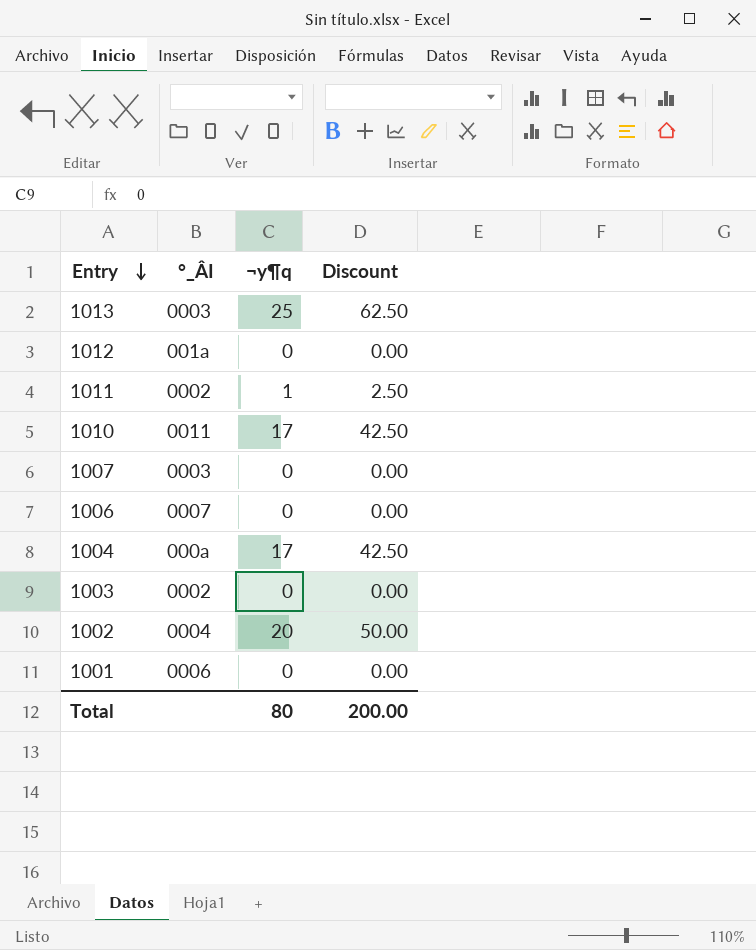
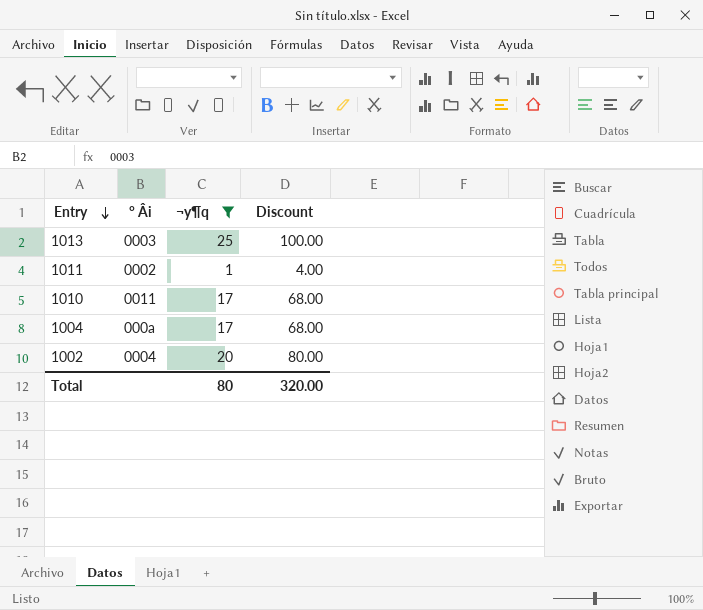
filter: none -> ¬y¶q != 0
column name: °_ÂI -> ° Âi
column Discount | formula: [¬y¶q] * 2.5 -> [¬y¶q] * 4
Total | Discount: 200.00 -> 320.00

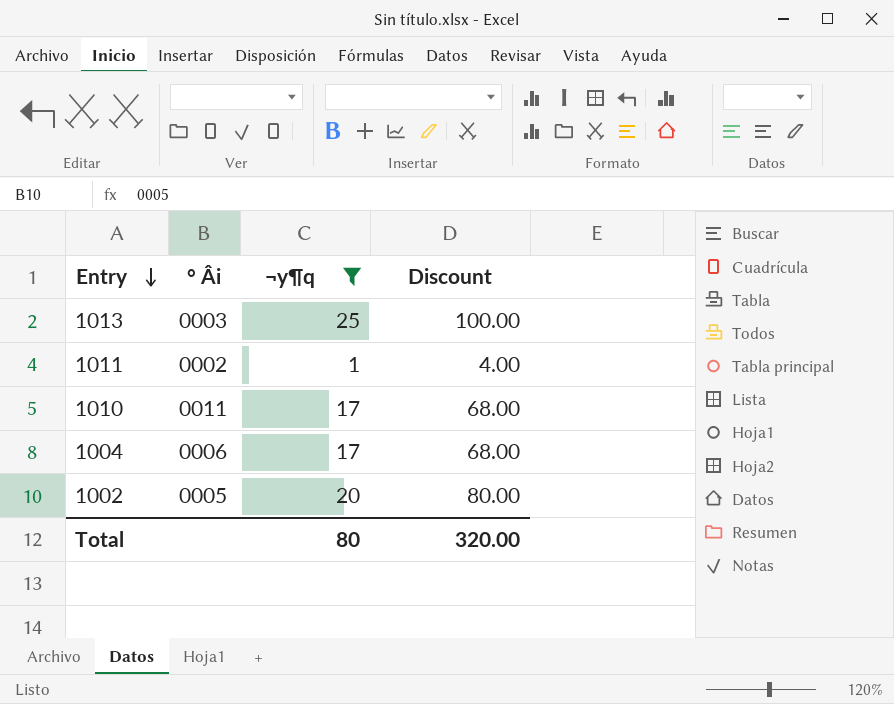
1004 | ° Âi: 000a -> 0006
1002 | ° Âi: 0004 -> 0005

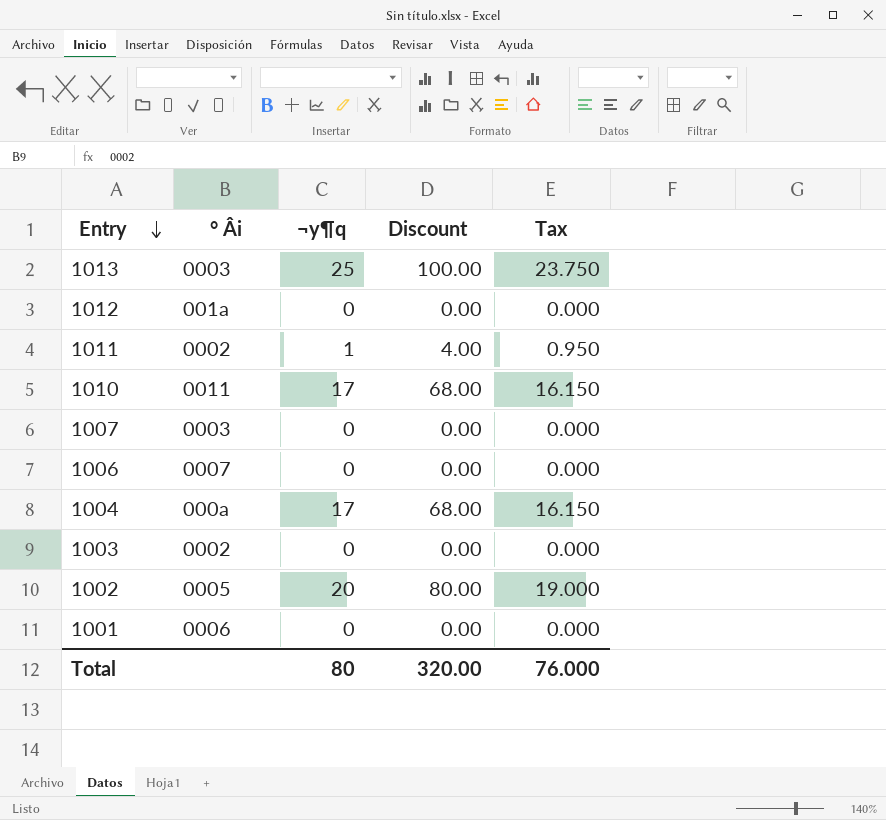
filter: ¬y¶q != 0 -> none
column Tax | formula: none -> [¬y¶q] * 0.95
1004 | ° Âi: 0006 -> 000a

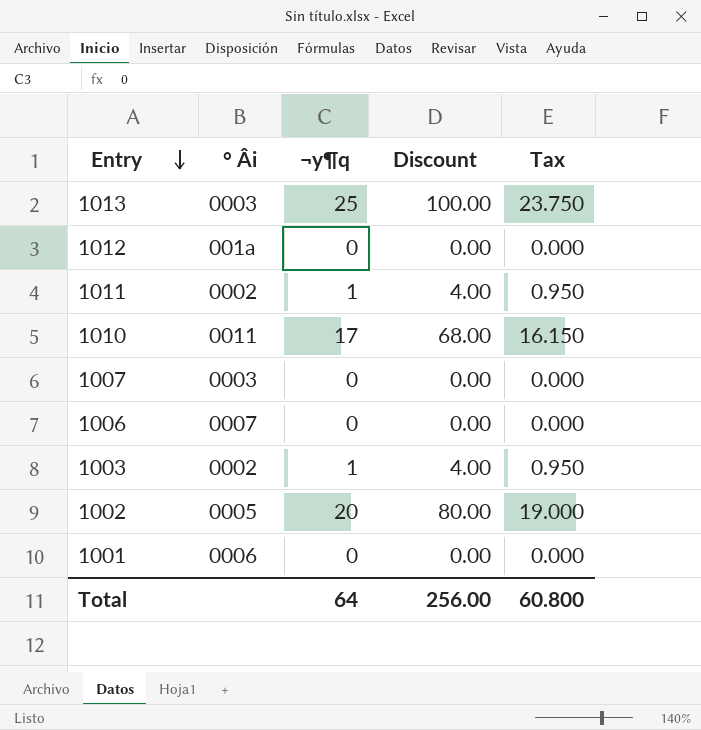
row 1004: 000a | 17 | 68.00 | 16.150 -> none
1003 | ¬y¶q: 0 -> 1
1003 | Discount: 0.00 -> 4.00
1003 | Tax: 0.000 -> 0.950
Total | ¬y¶q: 80 -> 64
Total | Discount: 320.00 -> 256.00
Total | Tax: 76.000 -> 60.800

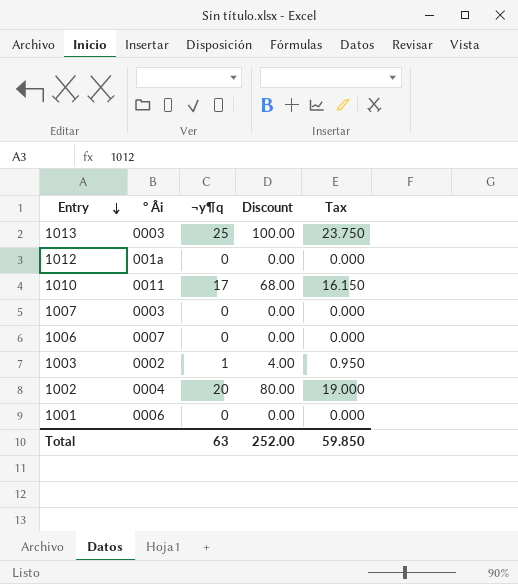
row 1011: 0002 | 1 | 4.00 | 0.950 -> none
1002 | ° Âi: 0005 -> 0004
Total | ¬y¶q: 64 -> 63
Total | Discount: 256.00 -> 252.00
Total | Tax: 60.800 -> 59.850

